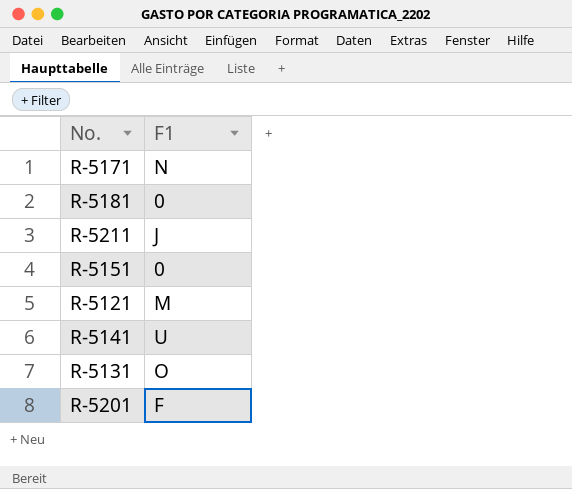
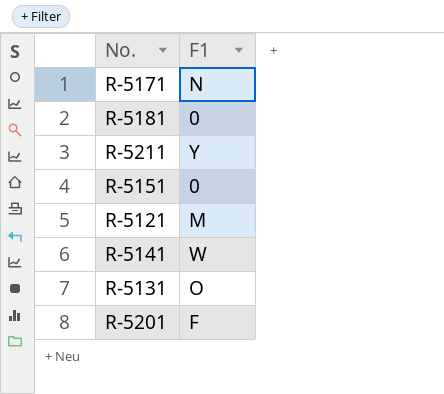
R-5211 | F1: J -> Y
R-5141 | F1: U -> W

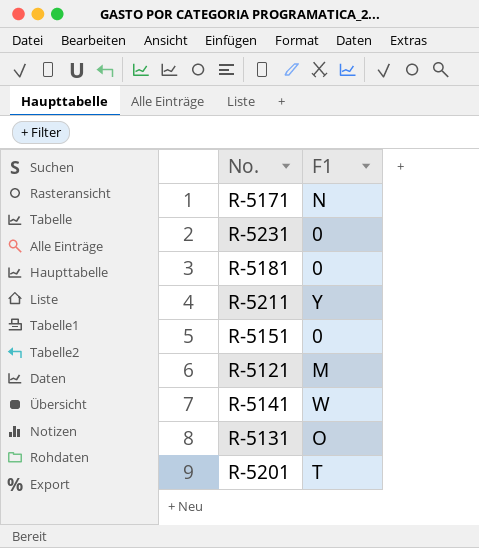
row R-5231: none -> 0
R-5201 | F1: F -> T

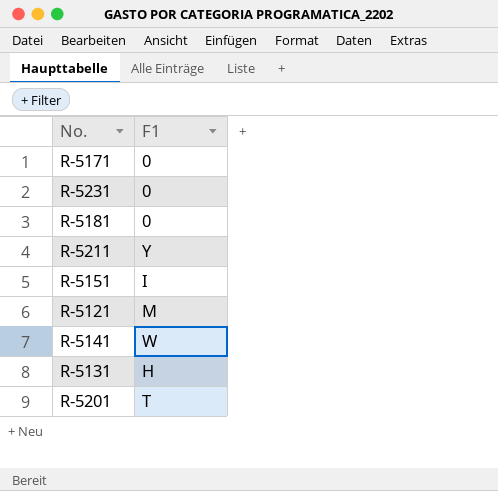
R-5171 | F1: N -> 0
R-5151 | F1: 0 -> I
R-5131 | F1: O -> H

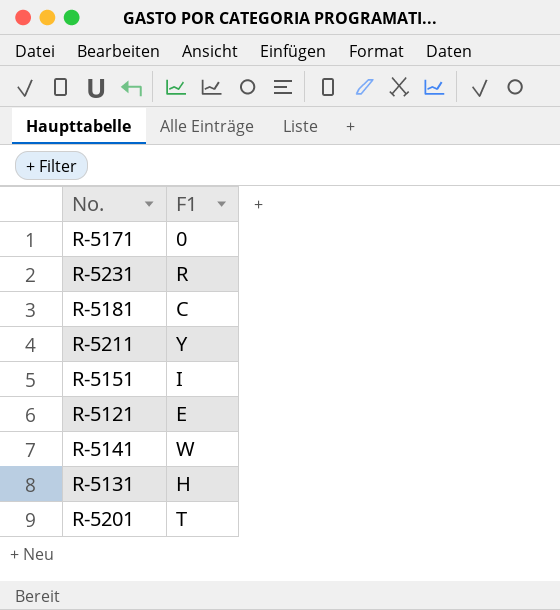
R-5231 | F1: 0 -> R
R-5181 | F1: 0 -> C
R-5121 | F1: M -> E

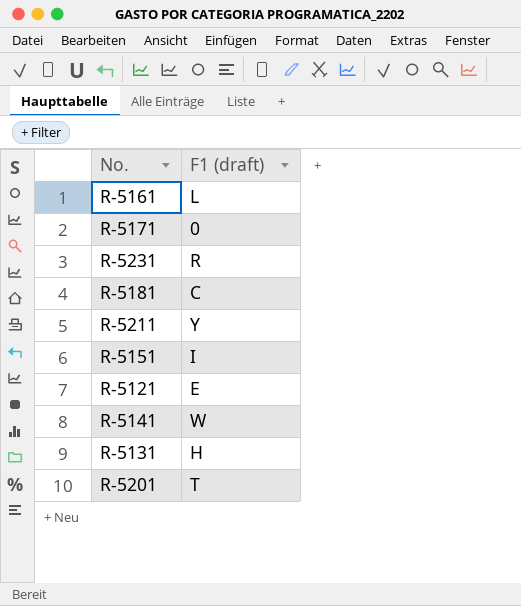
column name: F1 -> F1 (draft)
row R-5161: none -> L

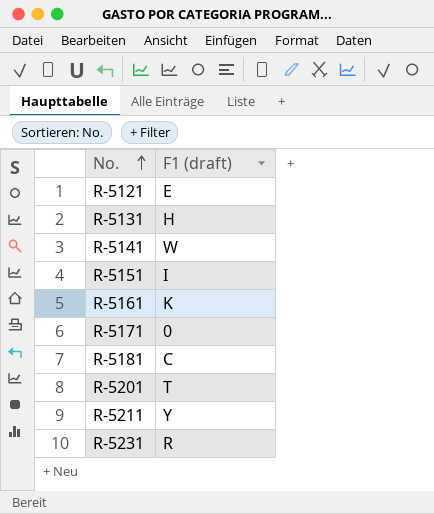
row order: none -> No. ascending
R-5161 | F1 (draft): L -> K

